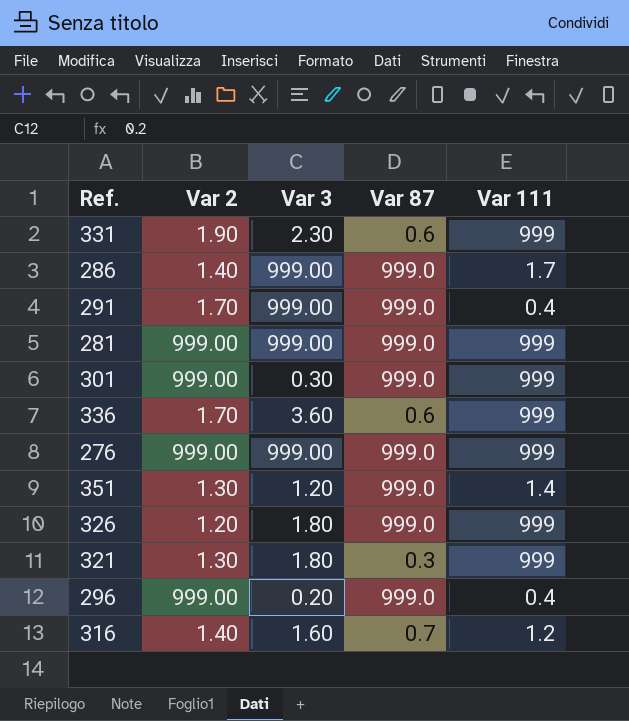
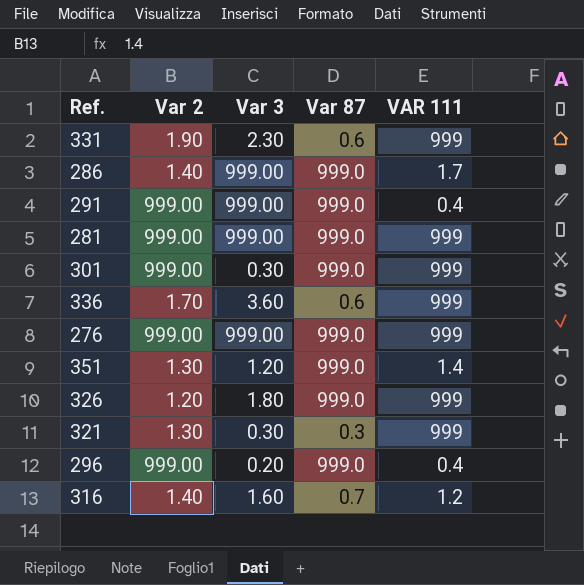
column name: Var 111 -> VAR 111
291 | Var 2: 1.70 -> 999.00
321 | Var 3: 1.80 -> 0.30

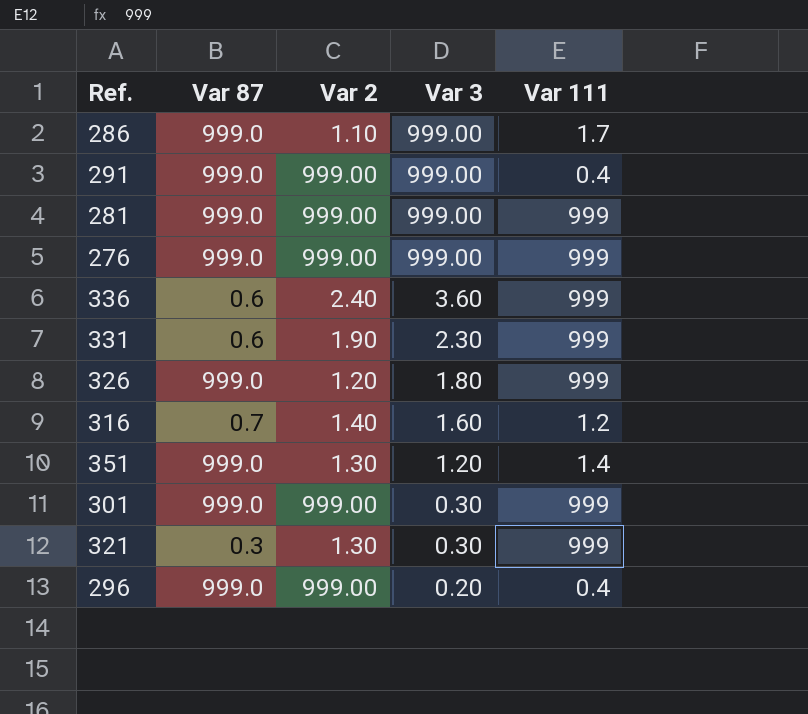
row order: none -> Var 3 descending
column Var 87 | position: 4 -> 2
column name: VAR 111 -> Var 111
286 | Var 2: 1.40 -> 1.10
336 | Var 2: 1.70 -> 2.40

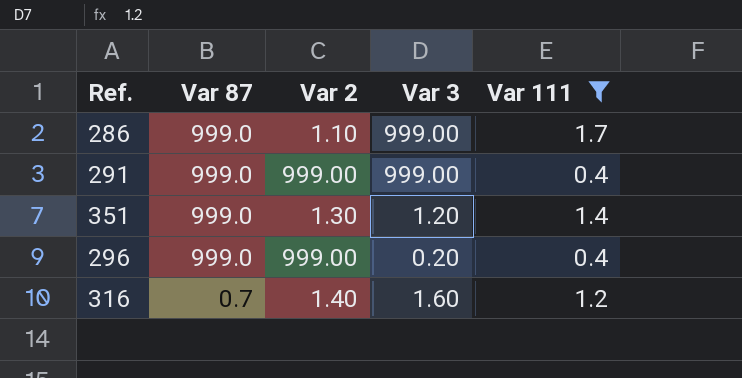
filter: none -> Var 111 != 999
row order: Var 3 descending -> Var 87 descending

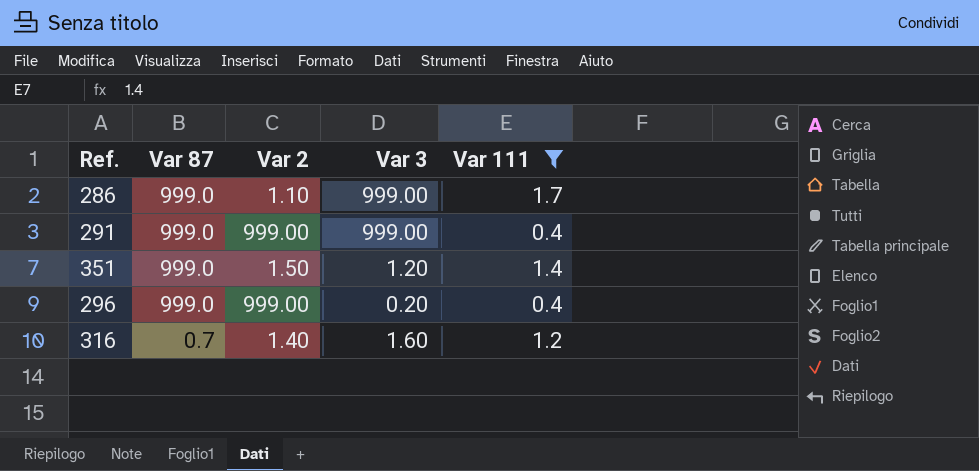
351 | Var 2: 1.30 -> 1.50

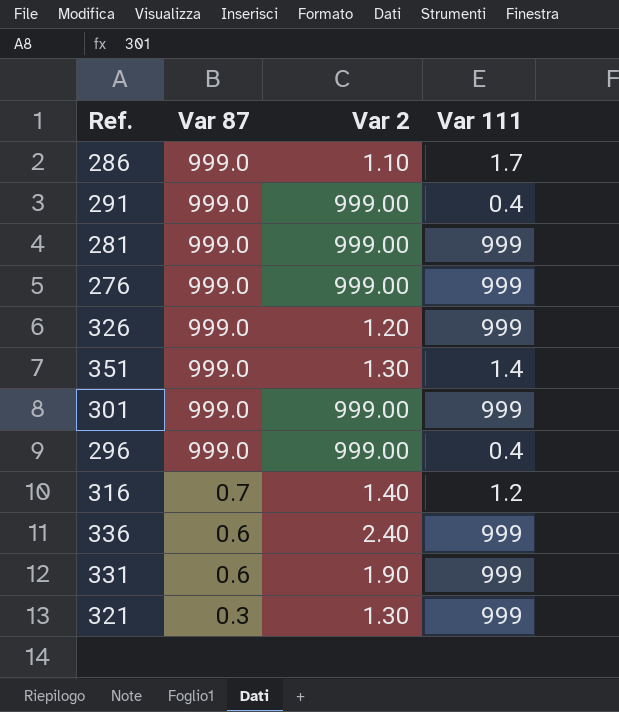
filter: Var 111 != 999 -> none
column Var 3 | position: 4 -> none
351 | Var 2: 1.50 -> 1.30

